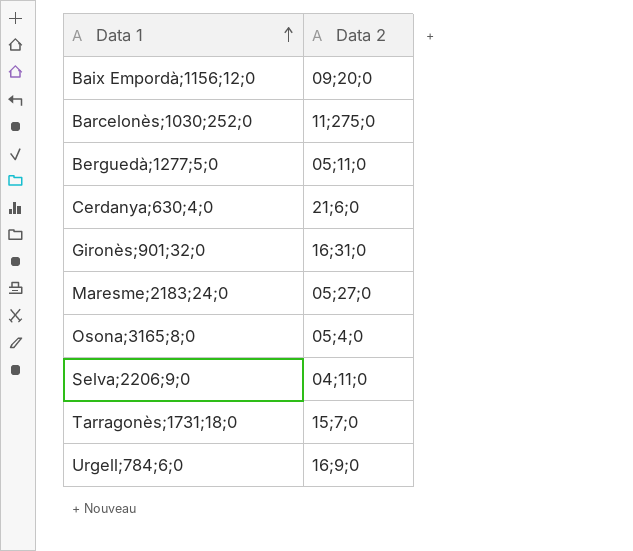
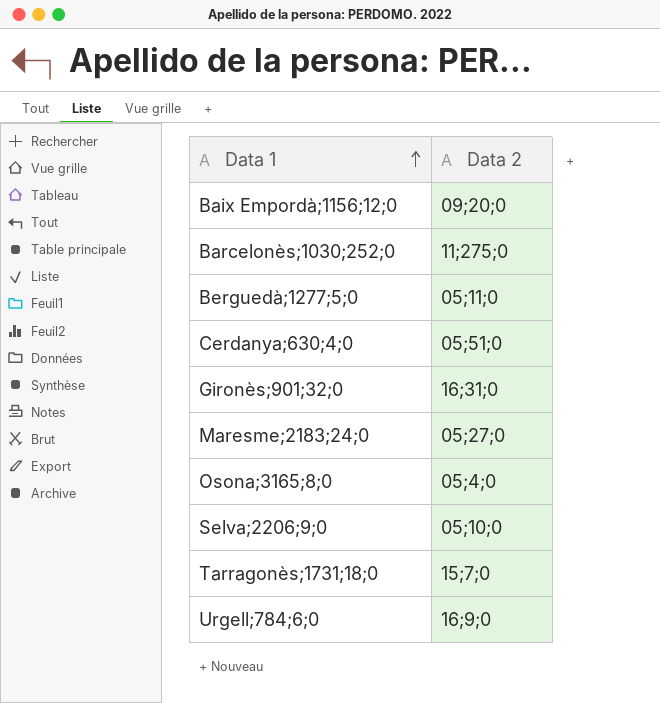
Cerdanya;630;4;0 | Data 2: 21;6;0 -> 05;51;0
Selva;2206;9;0 | Data 2: 04;11;0 -> 05;10;0

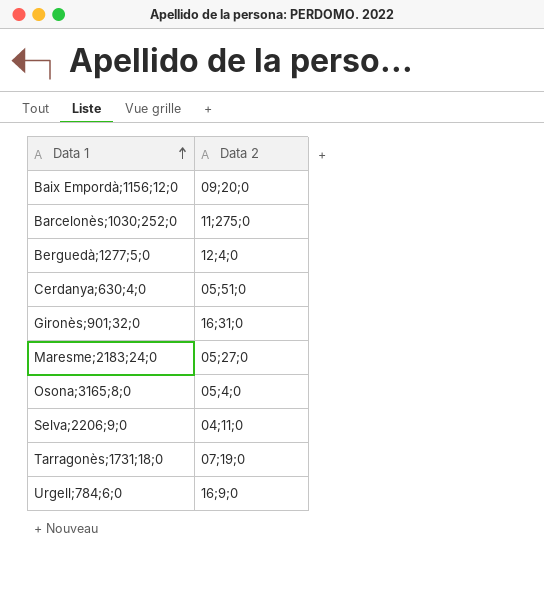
Berguedà;1277;5;0 | Data 2: 05;11;0 -> 12;4;0
Selva;2206;9;0 | Data 2: 05;10;0 -> 04;11;0
Tarragonès;1731;18;0 | Data 2: 15;7;0 -> 07;19;0

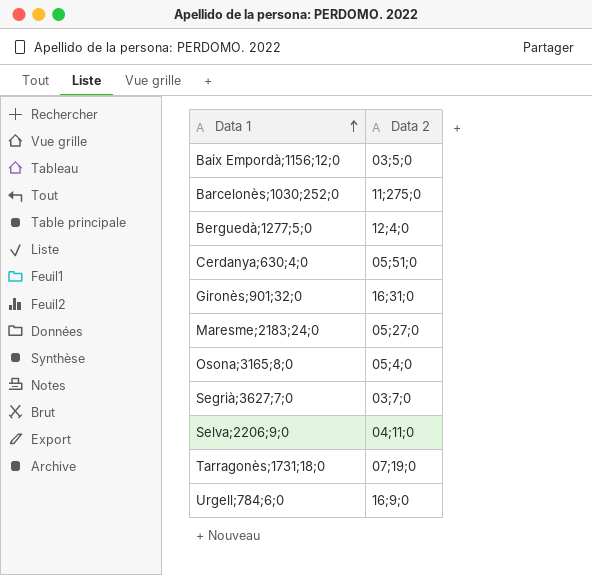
Baix Empordà;1156;12;0 | Data 2: 09;20;0 -> 03;5;0
row Segrià;3627;7;0: none -> 03;7;0

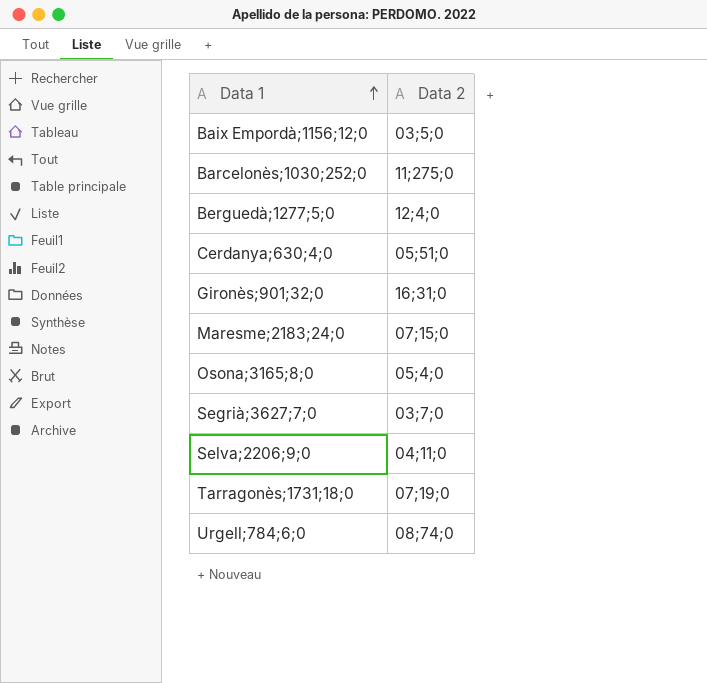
Maresme;2183;24;0 | Data 2: 05;27;0 -> 07;15;0
Urgell;784;6;0 | Data 2: 16;9;0 -> 08;74;0

